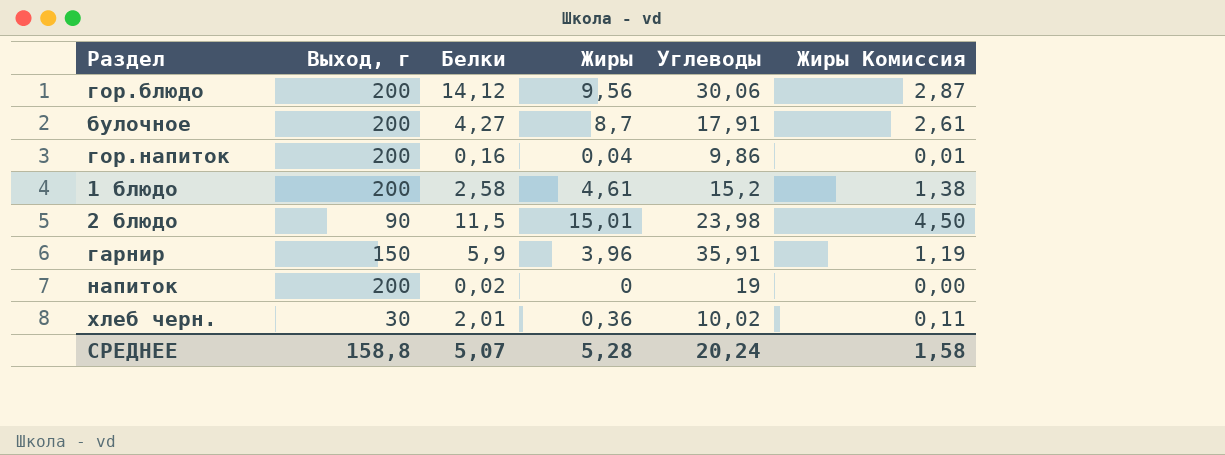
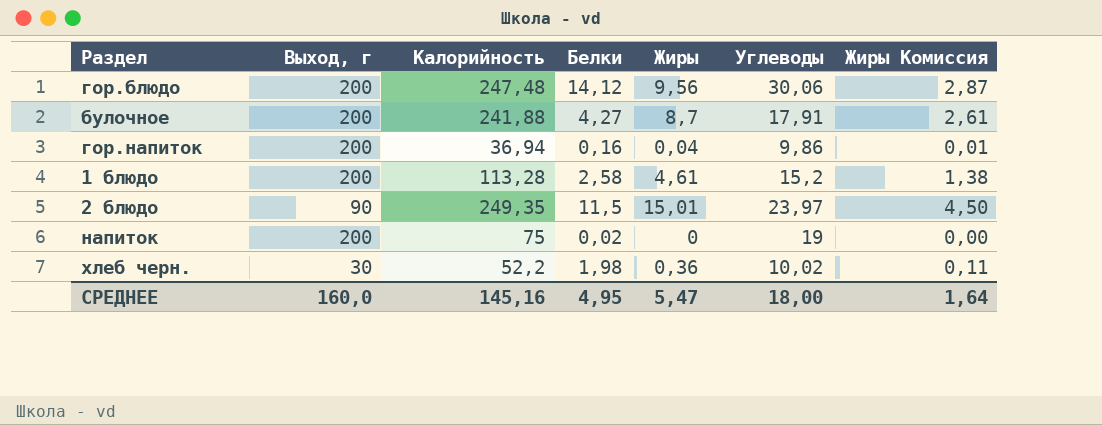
column Калорийность | position: none -> 3
row гарнир: 150 | 5,9 | 3,96 | 35,91 | 1,19 -> none
2 блюдо | Углеводы: 23,98 -> 23,97
хлеб черн. | Белки: 2,01 -> 1,98
СРЕДНЕЕ | Выход, г: 158,8 -> 160,0
СРЕДНЕЕ | Белки: 5,07 -> 4,95
СРЕДНЕЕ | Жиры: 5,28 -> 5,47
СРЕДНЕЕ | Углеводы: 20,24 -> 18,00
СРЕДНЕЕ | Жиры Комиссия: 1,58 -> 1,64

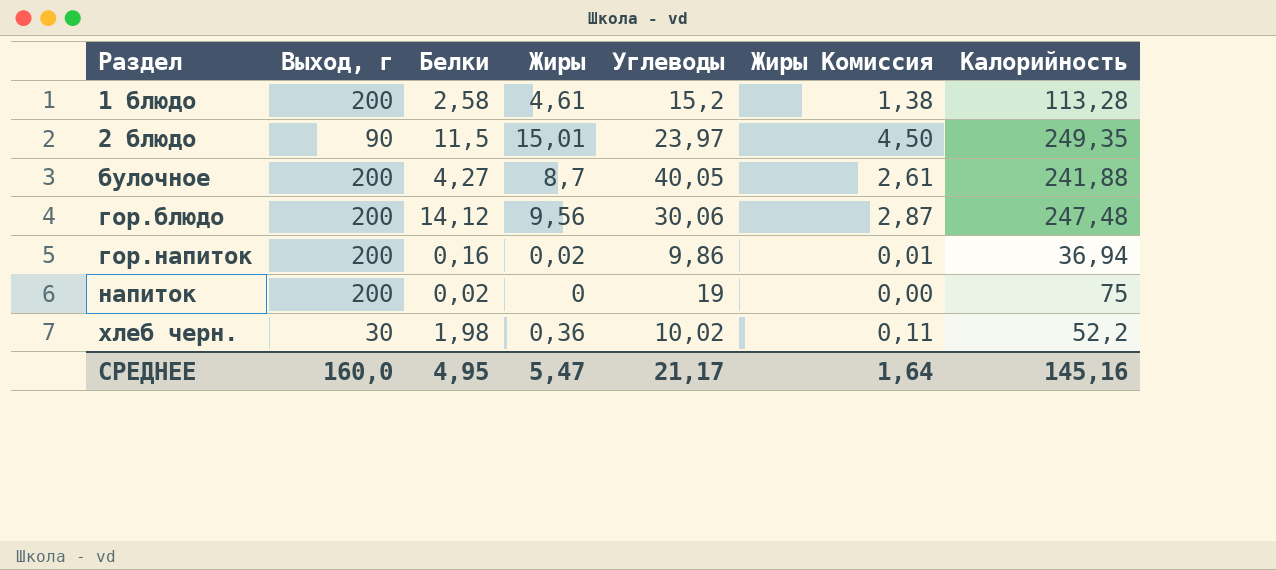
row order: none -> Раздел ascending
column Калорийность | position: 3 -> 7
булочное | Углеводы: 17,91 -> 40,05
гор.напиток | Жиры: 0,04 -> 0,02
СРЕДНЕЕ | Углеводы: 18,00 -> 21,17

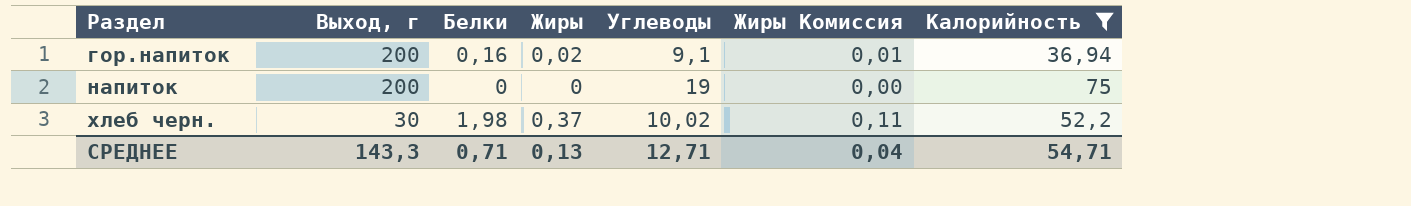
filter: none -> Калорийность <= 75
гор.напиток | Углеводы: 9,86 -> 9,1
напиток | Белки: 0,02 -> 0
хлеб черн. | Жиры: 0,36 -> 0,37
СРЕДНЕЕ | Выход, г: 160,0 -> 143,3
СРЕДНЕЕ | Белки: 4,95 -> 0,71
СРЕДНЕЕ | Жиры: 5,47 -> 0,13
СРЕДНЕЕ | Углеводы: 21,17 -> 12,71
СРЕДНЕЕ | Жиры Комиссия: 1,64 -> 0,04
СРЕДНЕЕ | Калорийность: 145,16 -> 54,71

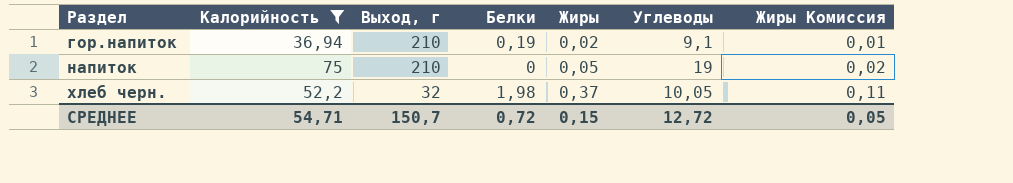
column Калорийность | position: 7 -> 2
гор.напиток | Выход, г: 200 -> 210
гор.напиток | Белки: 0,16 -> 0,19
напиток | Выход, г: 200 -> 210
напиток | Жиры: 0 -> 0,05
напиток | Жиры Комиссия: 0,00 -> 0,02
хлеб черн. | Выход, г: 30 -> 32
хлеб черн. | Углеводы: 10,02 -> 10,05
СРЕДНЕЕ | Выход, г: 143,3 -> 150,7
СРЕДНЕЕ | Белки: 0,71 -> 0,72
СРЕДНЕЕ | Жиры: 0,13 -> 0,15
СРЕДНЕЕ | Углеводы: 12,71 -> 12,72
СРЕДНЕЕ | Жиры Комиссия: 0,04 -> 0,05

